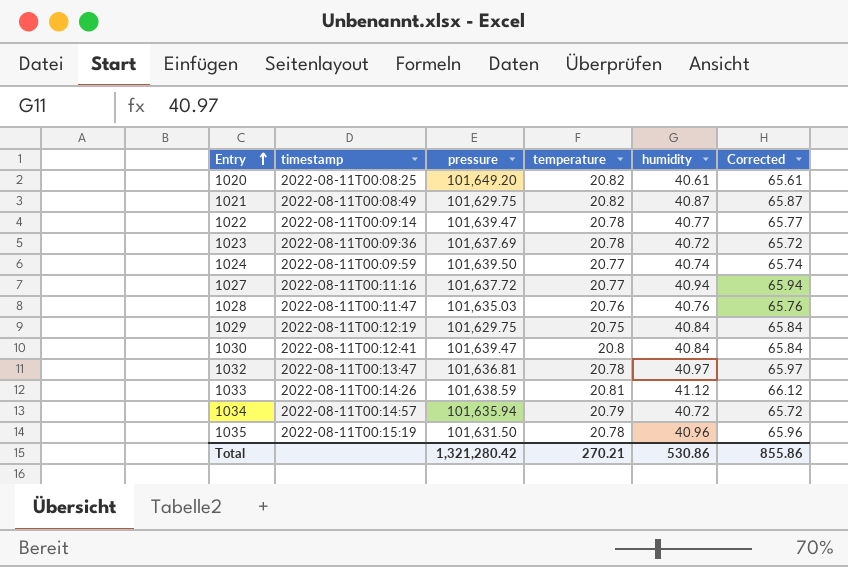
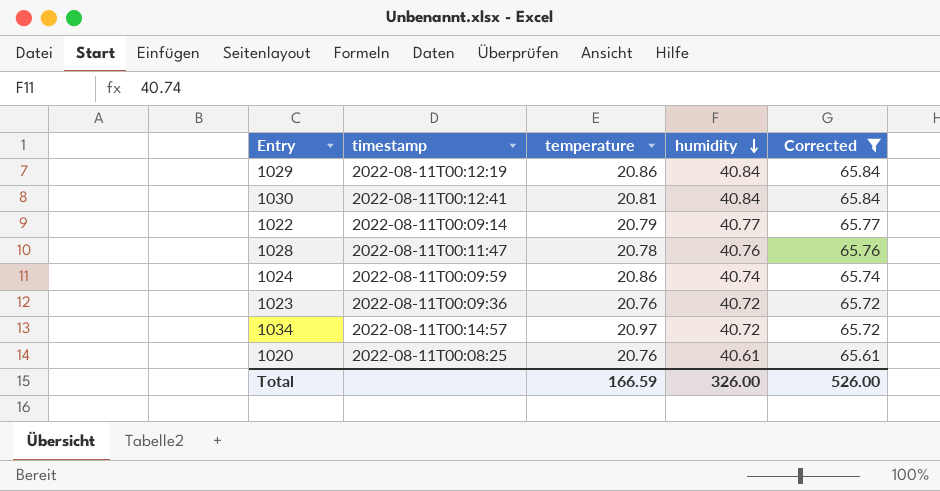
filter: none -> Corrected <= 65.84
row order: Entry ascending -> humidity descending
column pressure | position: 3 -> none
1029 | temperature: 20.75 -> 20.86
1030 | temperature: 20.8 -> 20.81
1022 | temperature: 20.78 -> 20.79
1028 | temperature: 20.76 -> 20.78
1024 | temperature: 20.77 -> 20.86
1023 | temperature: 20.78 -> 20.76
1034 | temperature: 20.79 -> 20.97
1020 | temperature: 20.82 -> 20.76
Total | temperature: 270.21 -> 166.59
Total | humidity: 530.86 -> 326.00
Total | Corrected: 855.86 -> 526.00

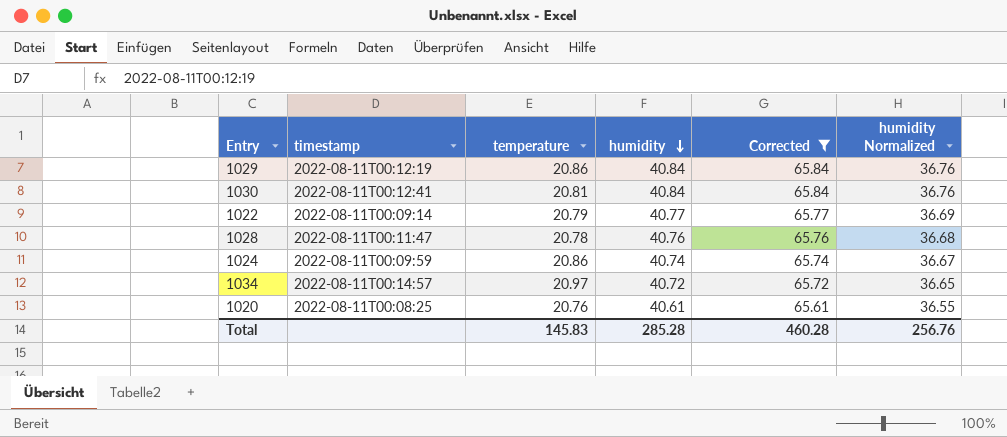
column humidity Normalized | formula: none -> [humidity] * 0.9
row 1023: 2022-08-11T00:09:36 | 20.76 | 40.72 | 65.72 -> none
Total | temperature: 166.59 -> 145.83
Total | humidity: 326.00 -> 285.28
Total | Corrected: 526.00 -> 460.28

